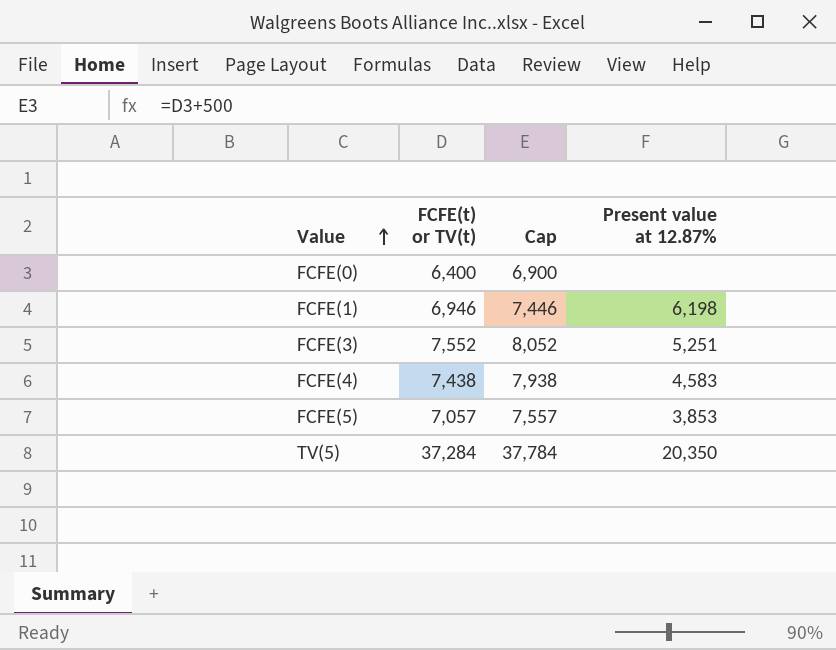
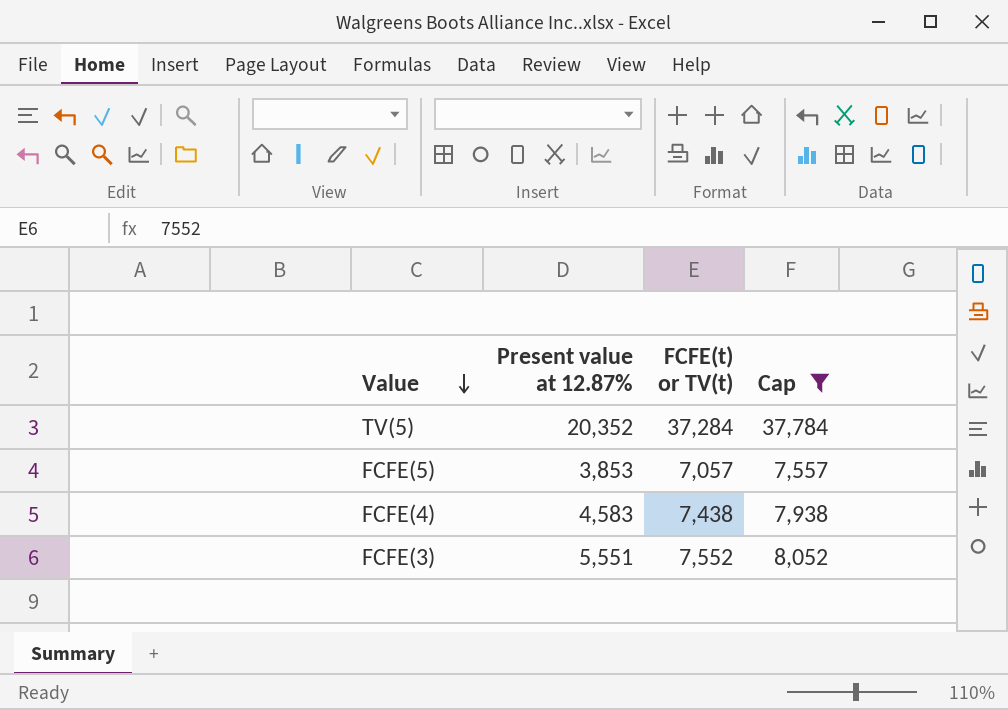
filter: none -> Cap >= 7,557
row order: Value ascending -> Value descending
column Present value at 12.87% | position: 4 -> 2
TV(5) | Present value at 12.87%: 20,350 -> 20,352
FCFE(3) | Present value at 12.87%: 5,251 -> 5,551

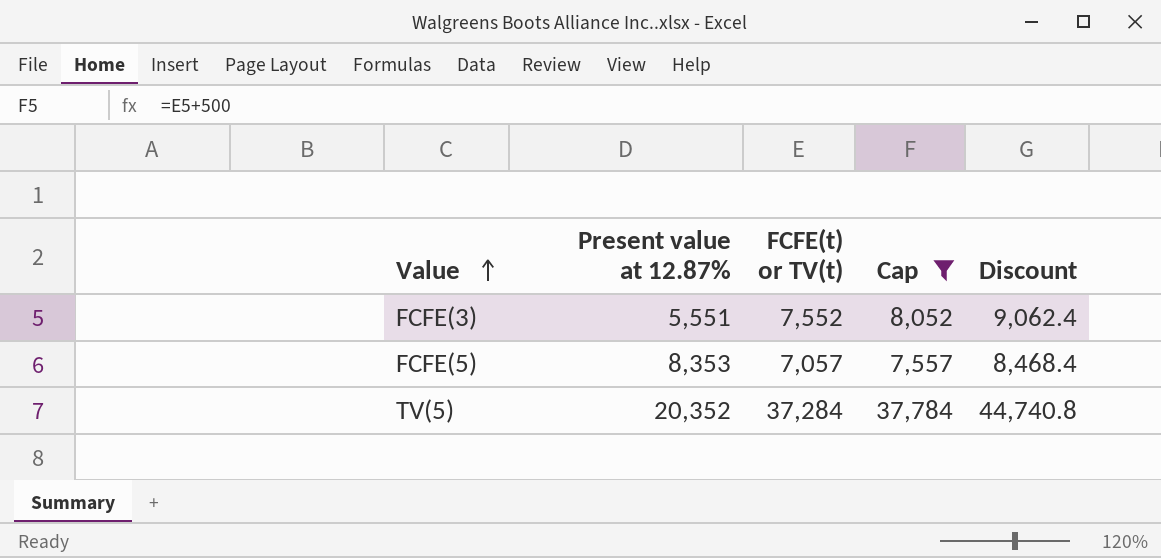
row order: Value descending -> Value ascending
column Discount | formula: none -> [FCFE(t) or TV(t)] * 1.2
row FCFE(4): 4,583 | 7,438 | 7,938 -> none
FCFE(5) | Present value at 12.87%: 3,853 -> 8,353

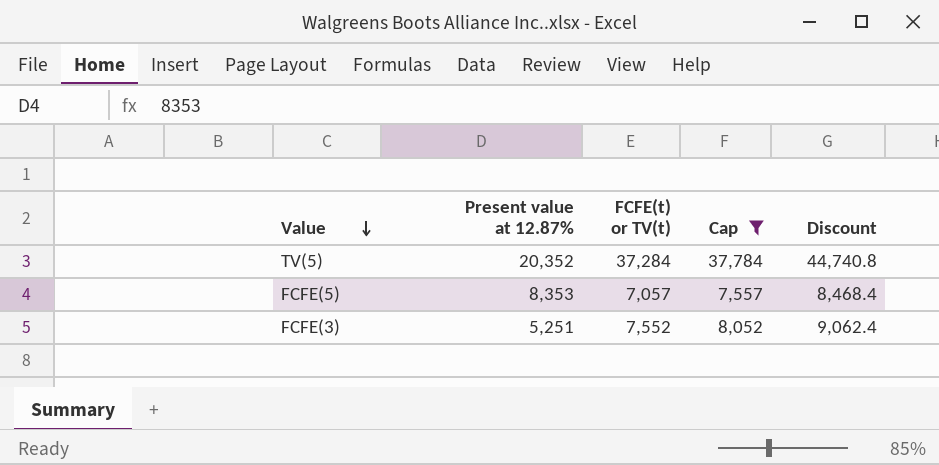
row order: Value ascending -> Value descending
FCFE(3) | Present value at 12.87%: 5,551 -> 5,251

